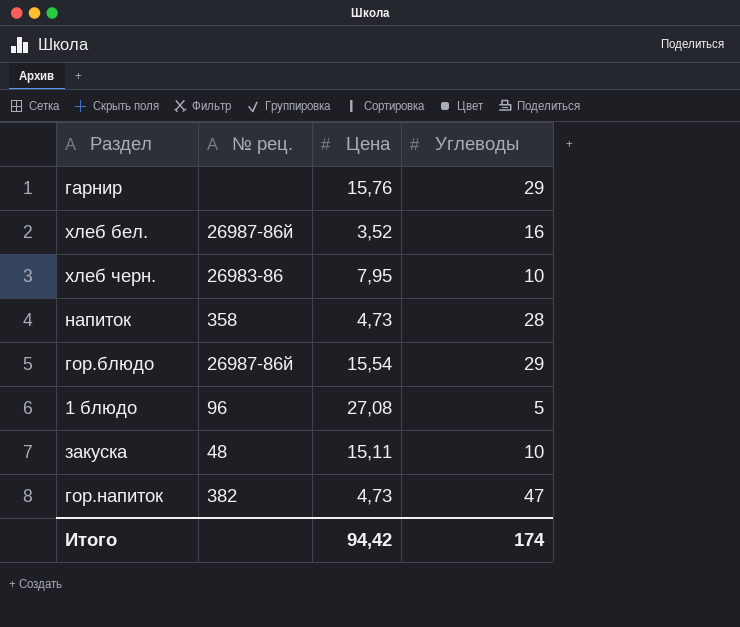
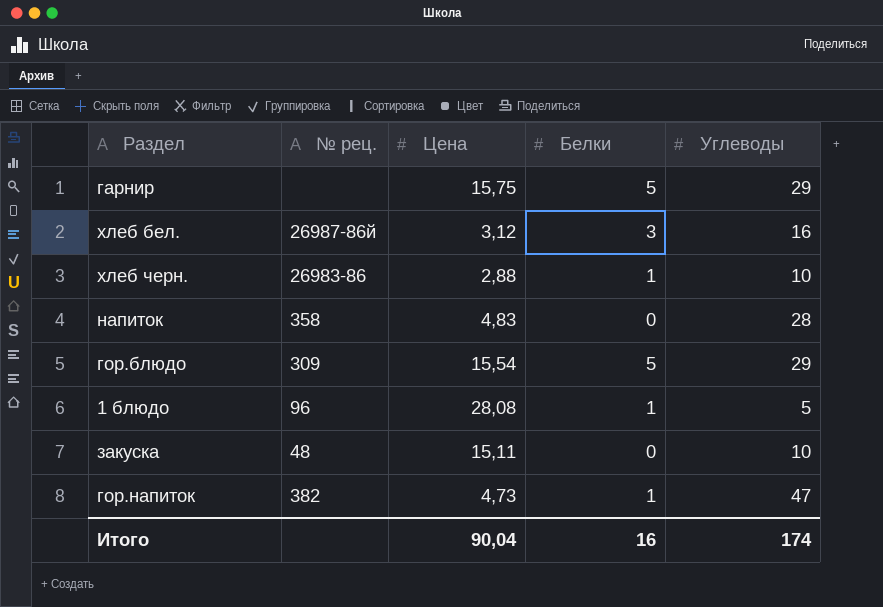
column Белки | position: none -> 4
гарнир | Цена: 15,76 -> 15,75
хлеб бел. | Цена: 3,52 -> 3,12
хлеб черн. | Цена: 7,95 -> 2,88
напиток | Цена: 4,73 -> 4,83
гор.блюдо | № рец.: 26987-86й -> 309
1 блюдо | Цена: 27,08 -> 28,08
Итого | Цена: 94,42 -> 90,04

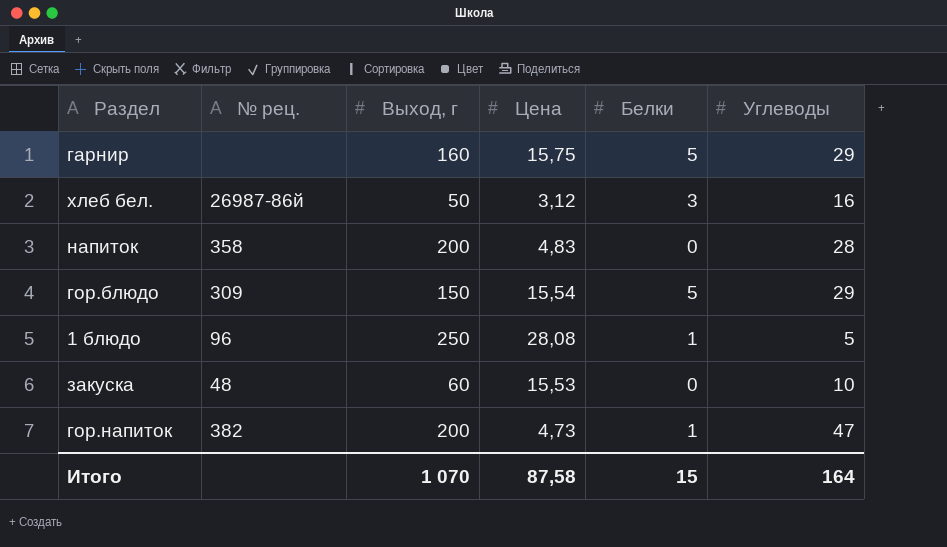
column Выход, г | position: none -> 3
row хлеб черн.: 26983-86 | 2,88 | 1 | 10 -> none
закуска | Цена: 15,11 -> 15,53
Итого | Цена: 90,04 -> 87,58
Итого | Белки: 16 -> 15
Итого | Углеводы: 174 -> 164

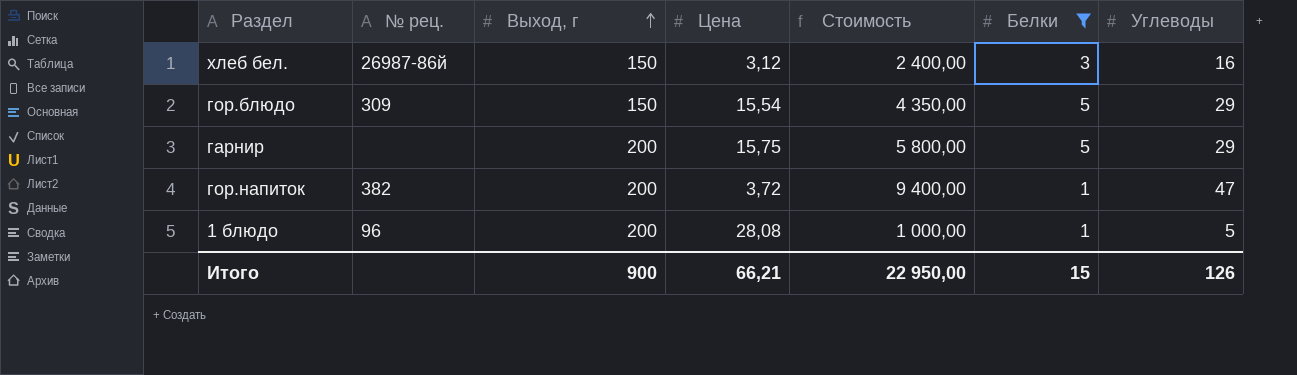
filter: none -> Белки != 0
row order: none -> Выход, г ascending
column Стоимость | formula: none -> [Выход, г] * [Углеводы]
хлеб бел. | Выход, г: 50 -> 150
гарнир | Выход, г: 160 -> 200
гор.напиток | Цена: 4,73 -> 3,72
1 блюдо | Выход, г: 250 -> 200
Итого | Выход, г: 1 070 -> 900
Итого | Цена: 87,58 -> 66,21
Итого | Углеводы: 164 -> 126

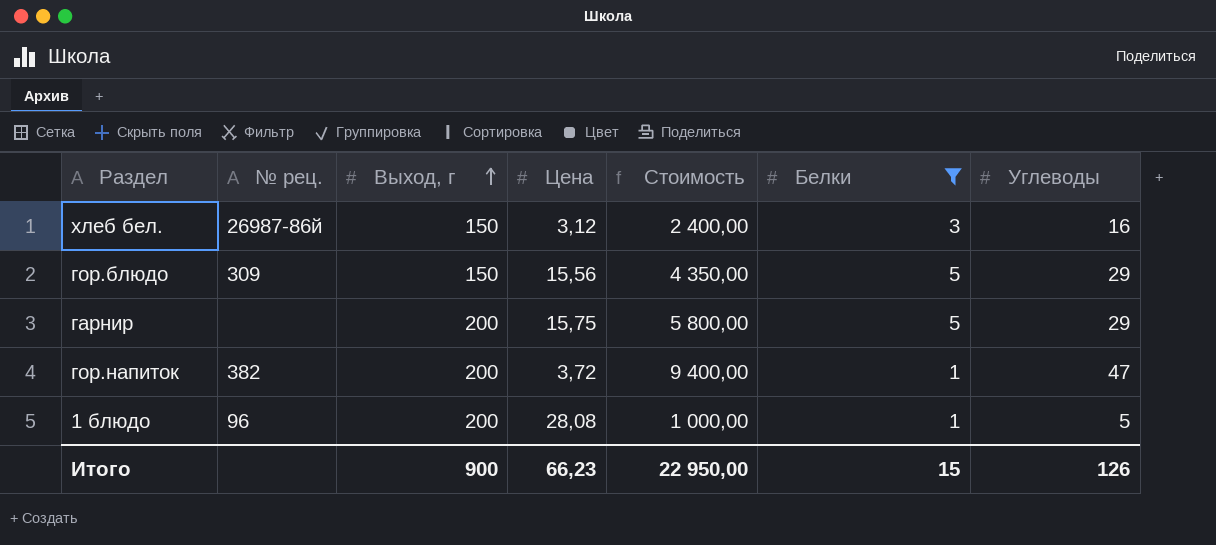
гор.блюдо | Цена: 15,54 -> 15,56
Итого | Цена: 66,21 -> 66,23

